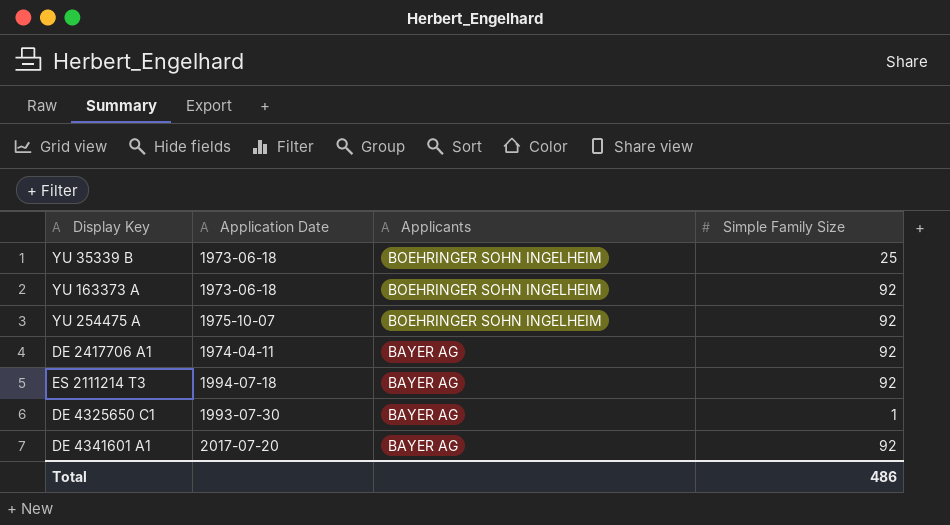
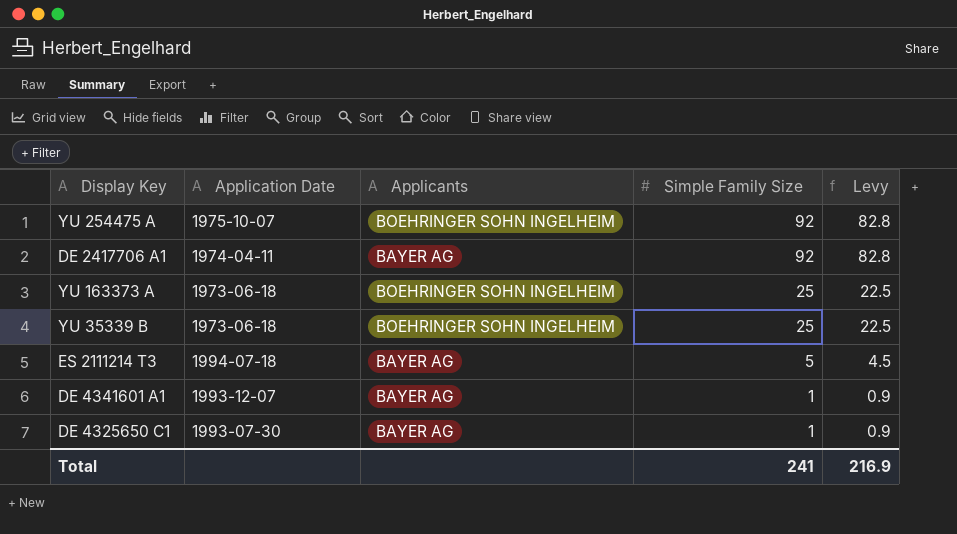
row order: Applicants descending -> Simple Family Size descending
column Levy | formula: none -> [Simple Family Size] * 0.9
YU 163373 A | Simple Family Size: 92 -> 25
ES 2111214 T3 | Simple Family Size: 92 -> 5
DE 4341601 A1 | Application Date: 2017-07-20 -> 1993-12-07
DE 4341601 A1 | Simple Family Size: 92 -> 1
Total | Simple Family Size: 486 -> 241

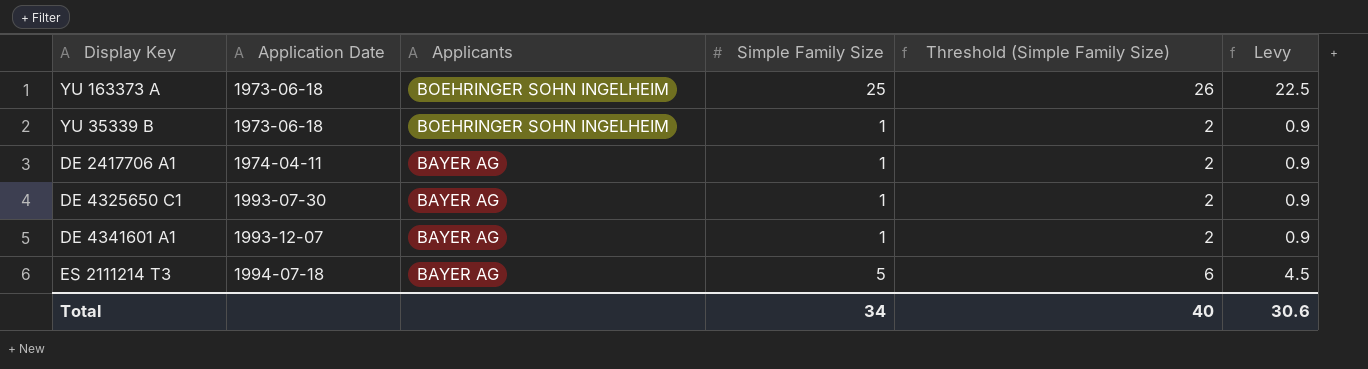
row order: Simple Family Size descending -> Application Date ascending
column Threshold (Simple Family Size) | formula: none -> [Simple Family Size] + 1
row YU 254475 A: 1975-10-07 | BOEHRINGER SOHN INGELHEIM | 92 | 82.8 -> none
YU 35339 B | Simple Family Size: 25 -> 1
YU 35339 B | Levy: 22.5 -> 0.9
DE 2417706 A1 | Simple Family Size: 92 -> 1
DE 2417706 A1 | Levy: 82.8 -> 0.9
Total | Simple Family Size: 241 -> 34
Total | Levy: 216.9 -> 30.6

